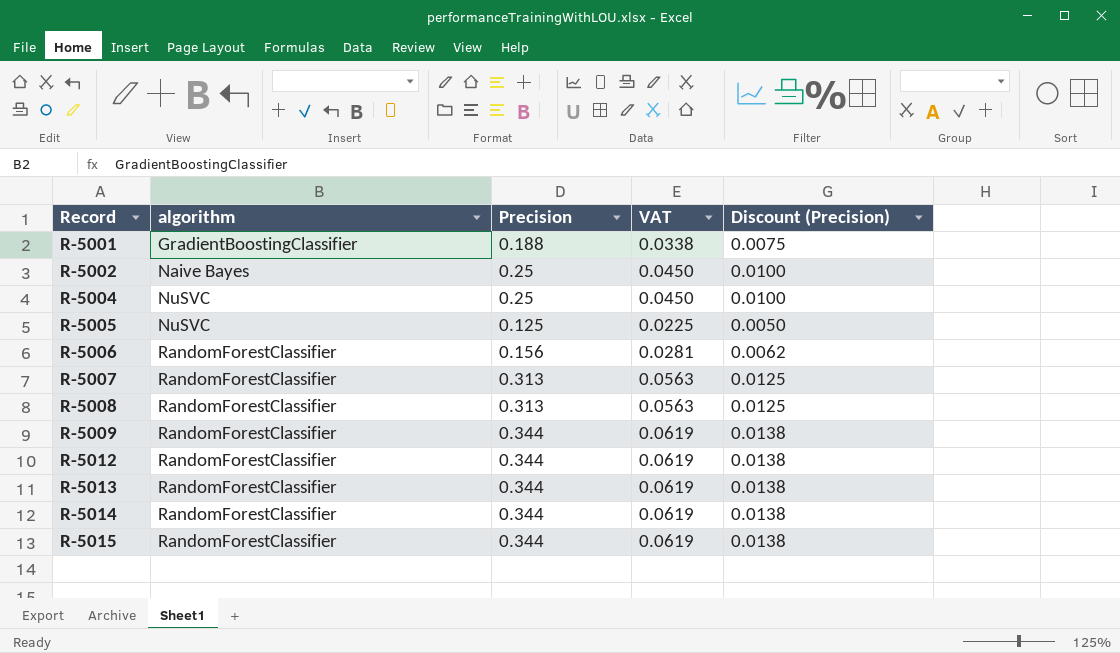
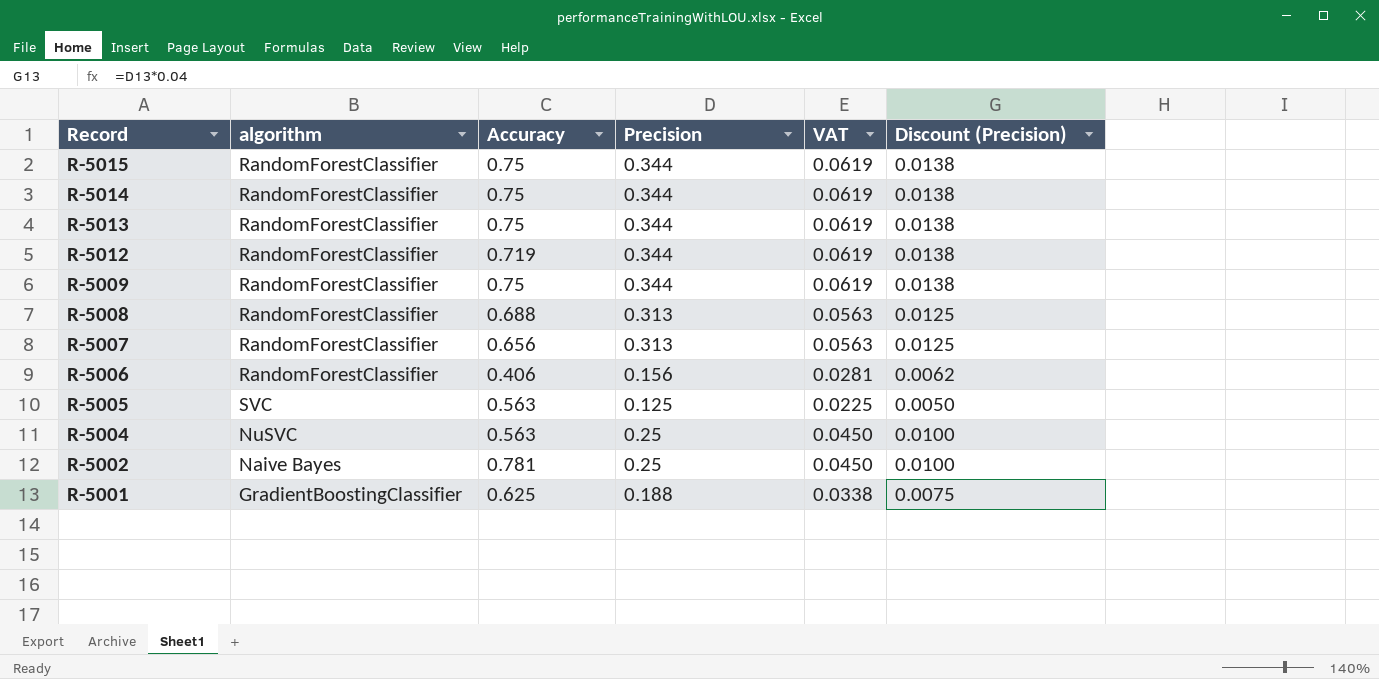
row order: Record ascending -> Record descending
column Accuracy | position: none -> 3
R-5005 | algorithm: NuSVC -> SVC

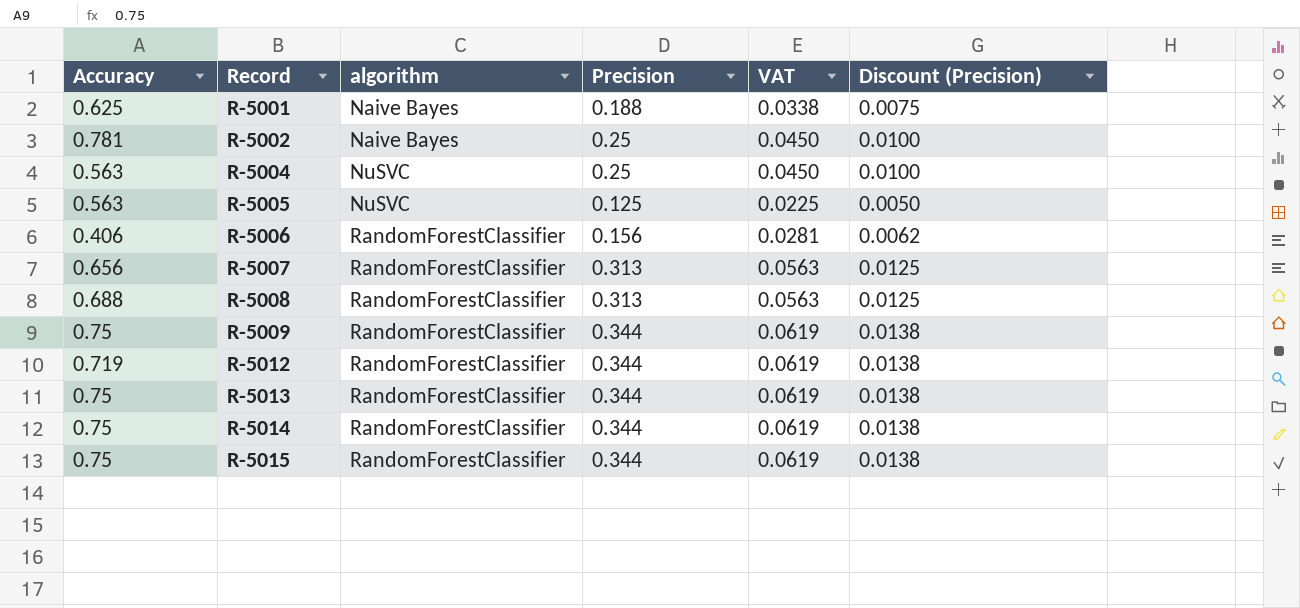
row order: Record descending -> Record ascending
column Accuracy | position: 3 -> 1
R-5001 | algorithm: GradientBoostingClassifier -> Naive Bayes
R-5005 | algorithm: SVC -> NuSVC

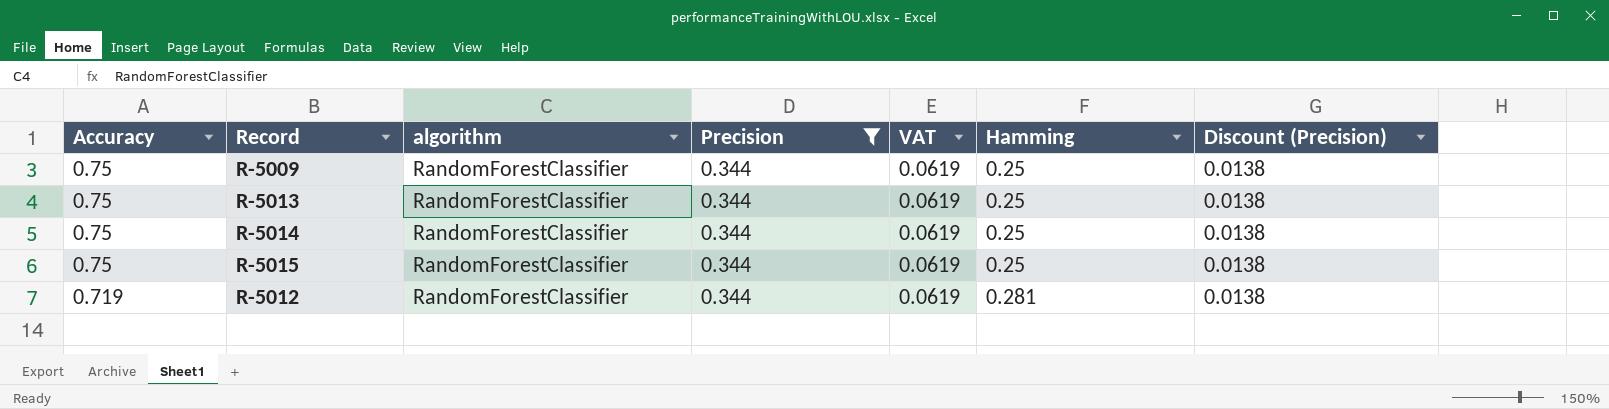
filter: none -> Precision = 0.344
row order: Record ascending -> Accuracy descending
column Hamming | position: none -> 6

